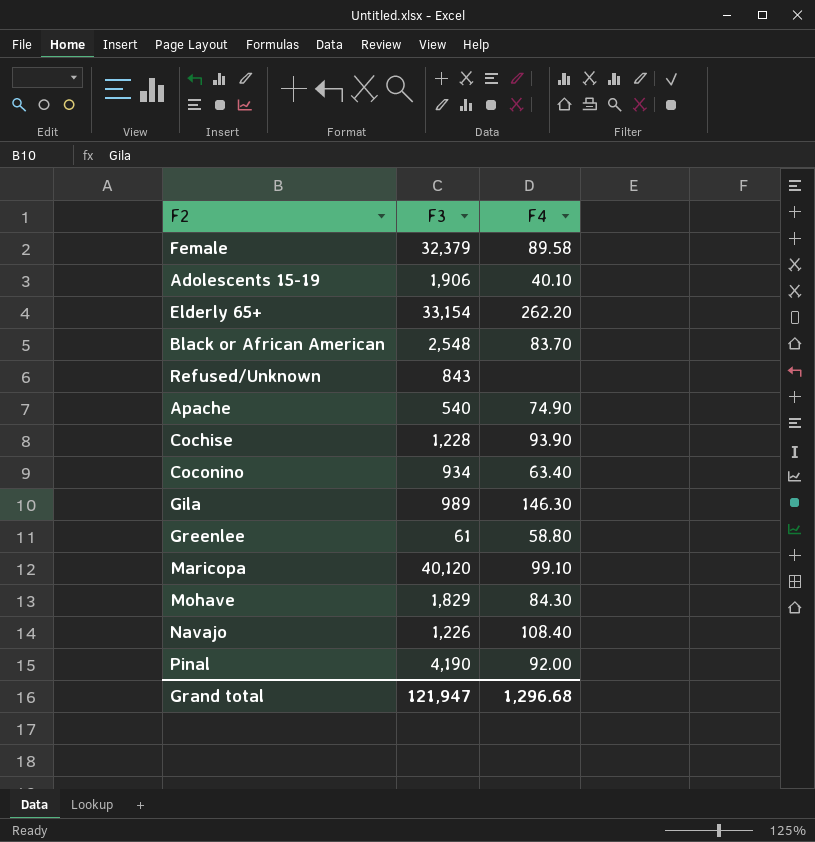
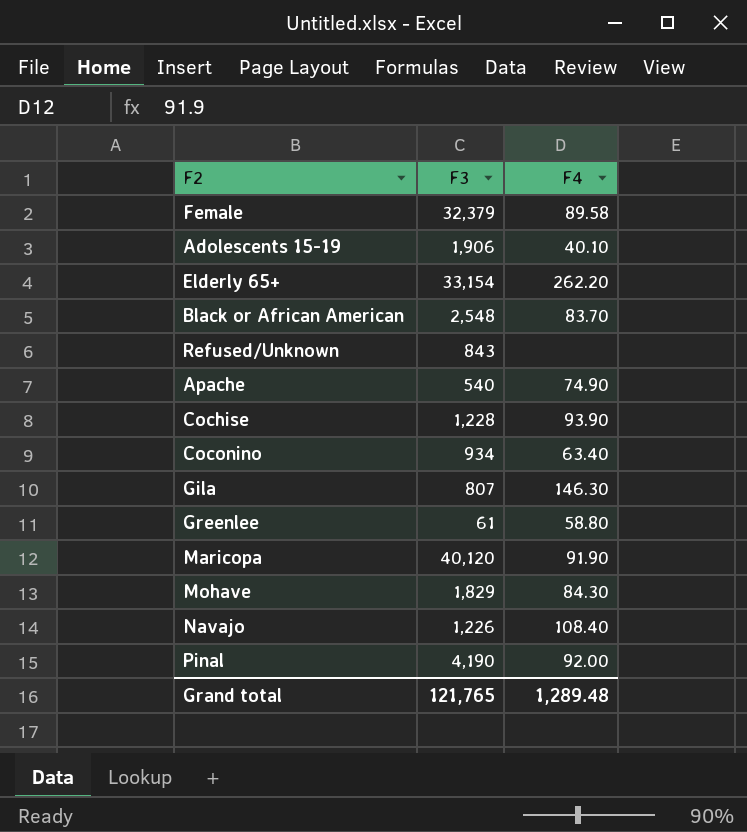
Gila | F3: 989 -> 807
Maricopa | F4: 99.10 -> 91.90
Grand total | F3: 121,947 -> 121,765
Grand total | F4: 1,296.68 -> 1,289.48

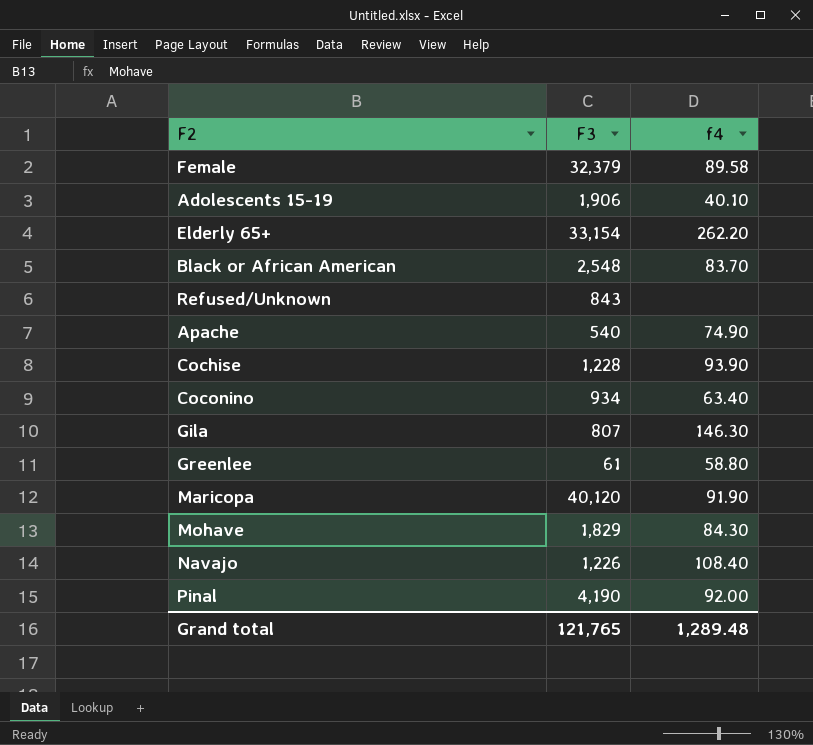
column name: F4 -> f4

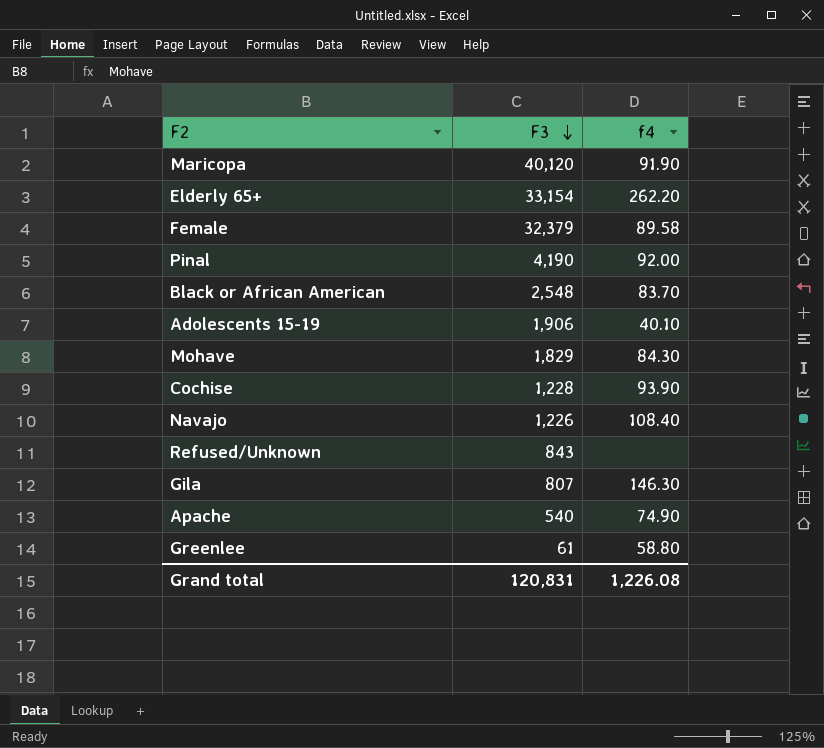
row order: none -> F3 descending
row Coconino: 934 | 63.40 -> none
Grand total | F3: 121,765 -> 120,831
Grand total | f4: 1,289.48 -> 1,226.08

